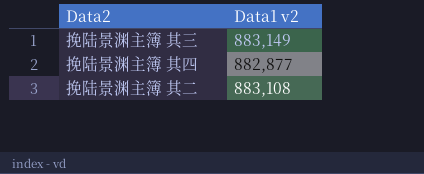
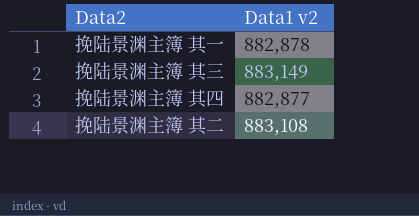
row 挽陆景渊主簿 其一: none -> 882,878

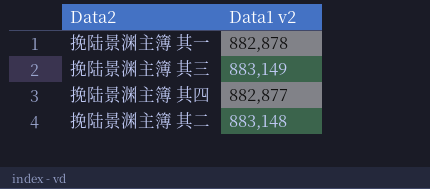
挽陆景渊主簿 其二 | Data1 v2: 883,108 -> 883,148

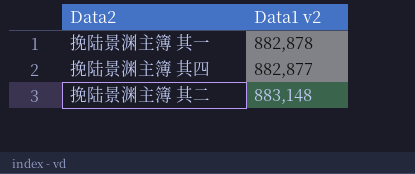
row 挽陆景渊主簿 其三: 883,149 -> none

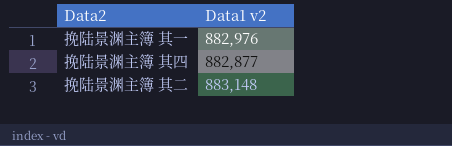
挽陆景渊主簿 其一 | Data1 v2: 882,878 -> 882,976

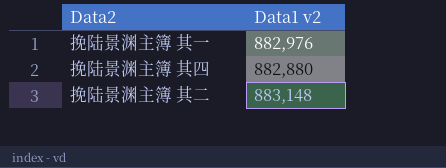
挽陆景渊主簿 其四 | Data1 v2: 882,877 -> 882,880

